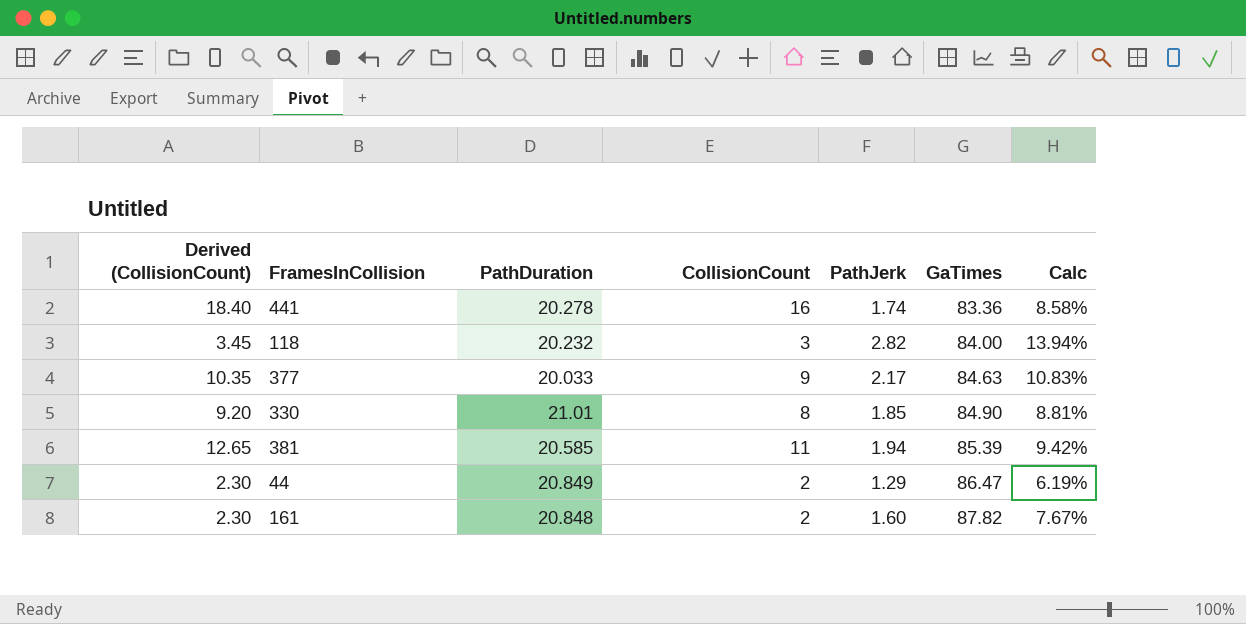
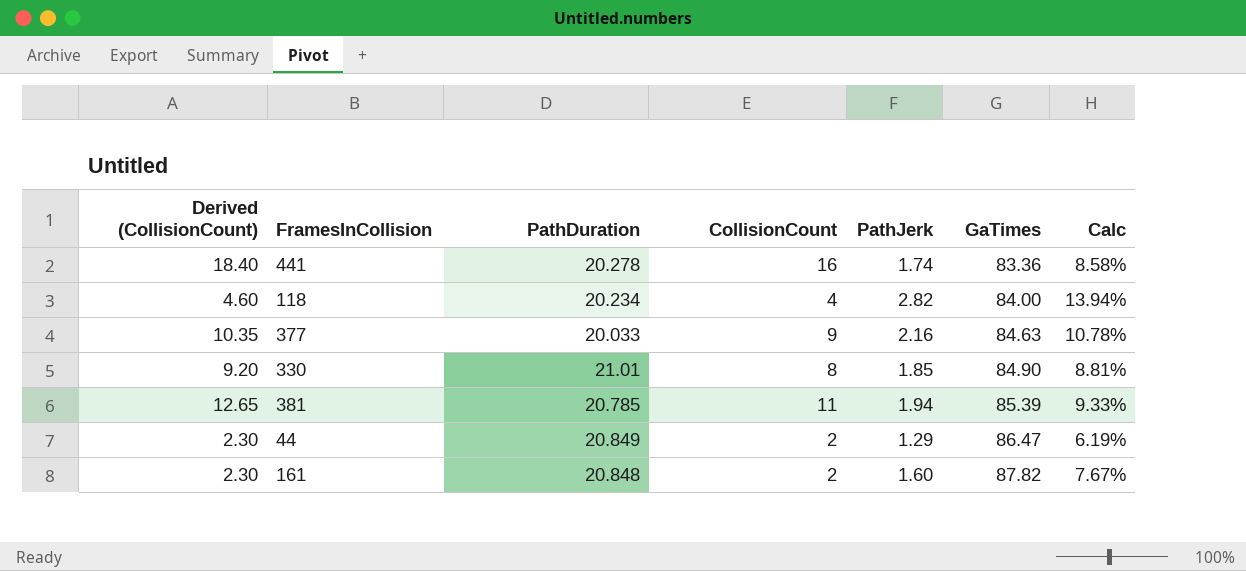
118 | Derived (CollisionCount): 3.45 -> 4.60
118 | PathDuration: 20.232 -> 20.234
118 | CollisionCount: 3 -> 4
377 | PathJerk: 2.17 -> 2.16
377 | Calc: 10.83% -> 10.78%
381 | PathDuration: 20.585 -> 20.785
381 | Calc: 9.42% -> 9.33%

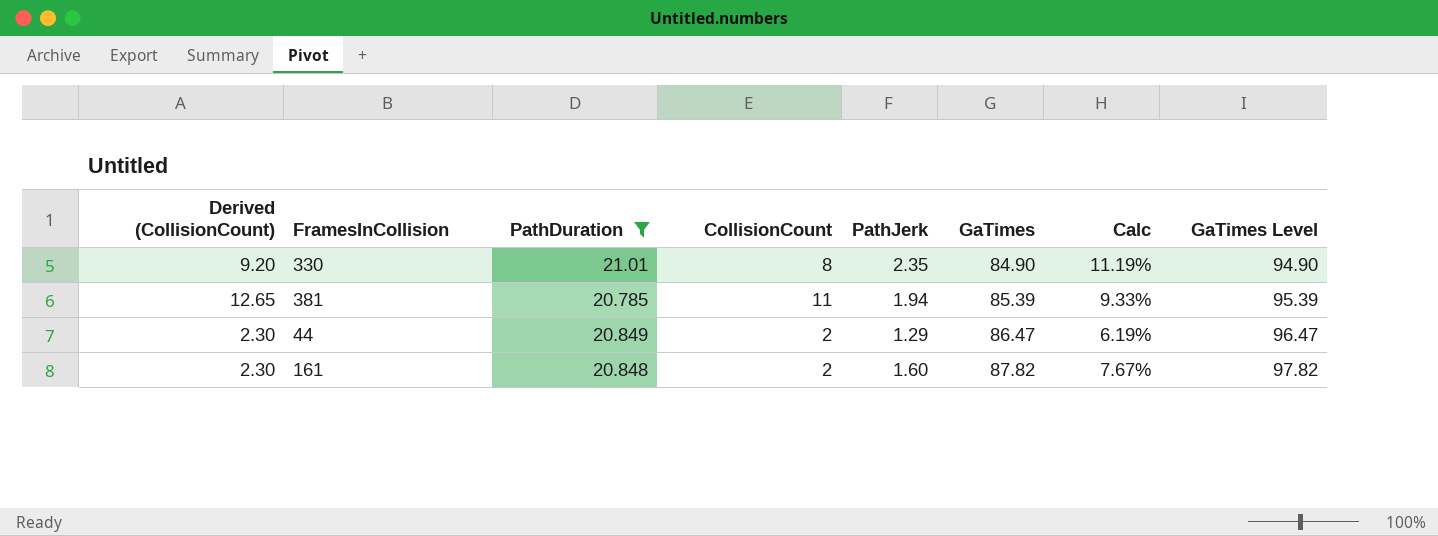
filter: none -> PathDuration >= 20.785
column GaTimes Level | formula: none -> [GaTimes] + 10
330 | PathJerk: 1.85 -> 2.35
330 | Calc: 8.81% -> 11.19%

